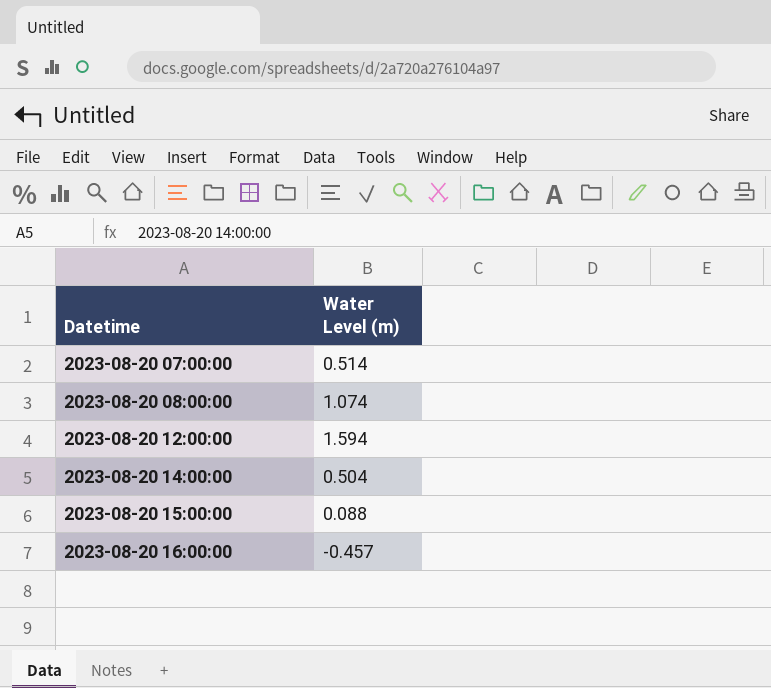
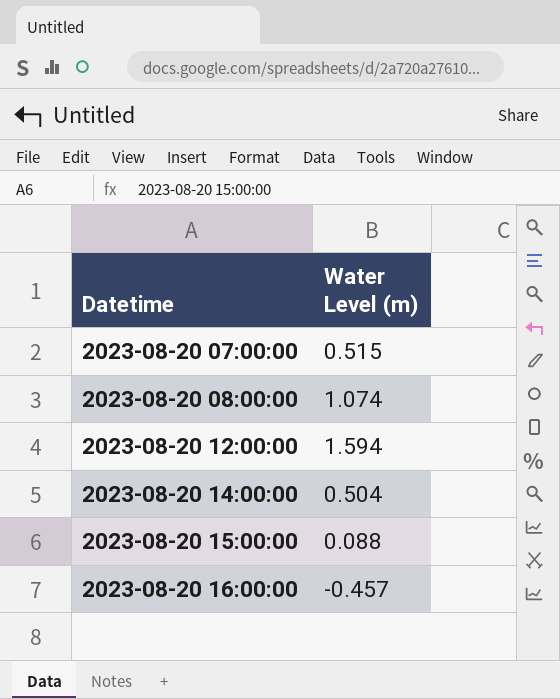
2023-08-20 07:00:00 | Water Level (m): 0.514 -> 0.515

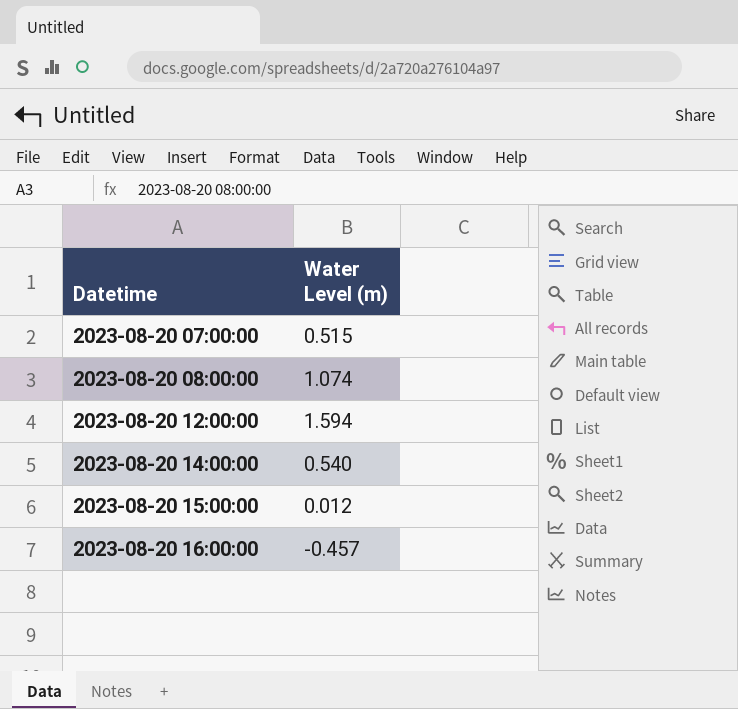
2023-08-20 14:00:00 | Water Level (m): 0.504 -> 0.540
2023-08-20 15:00:00 | Water Level (m): 0.088 -> 0.012

